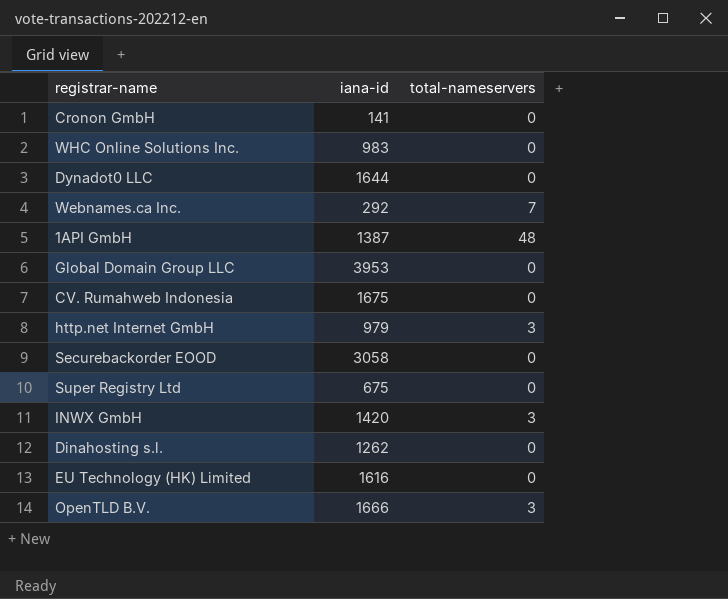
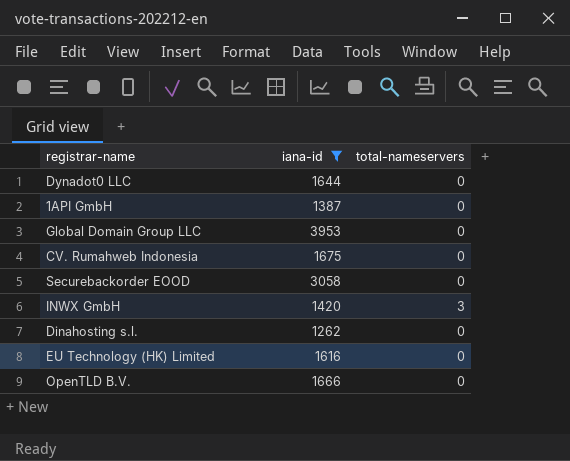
filter: none -> iana-id >= 1262
1API GmbH | total-nameservers: 48 -> 0
OpenTLD B.V. | total-nameservers: 3 -> 0

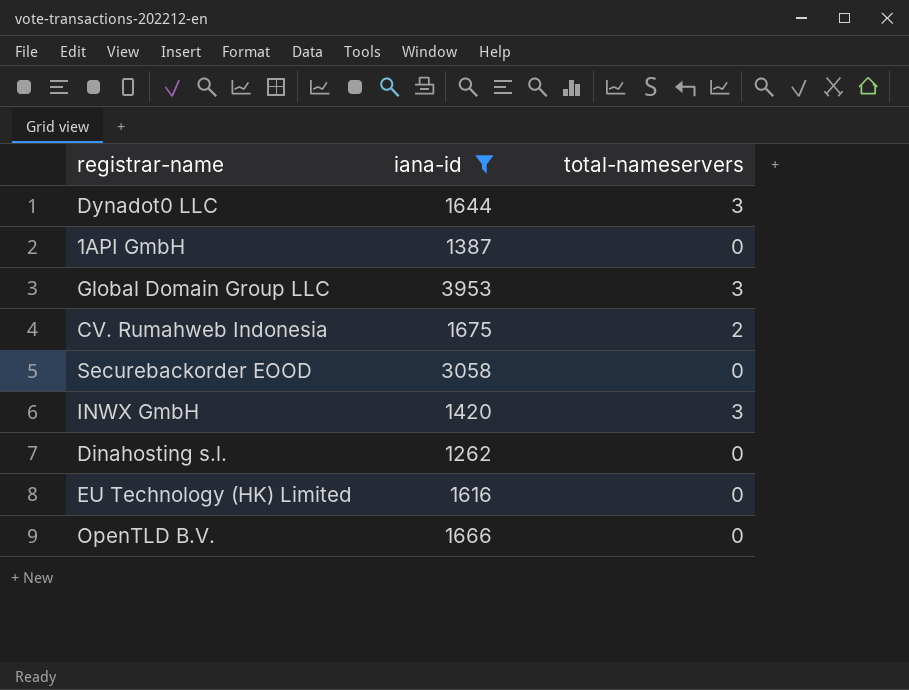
Dynadot0 LLC | total-nameservers: 0 -> 3
Global Domain Group LLC | total-nameservers: 0 -> 3
CV. Rumahweb Indonesia | total-nameservers: 0 -> 2

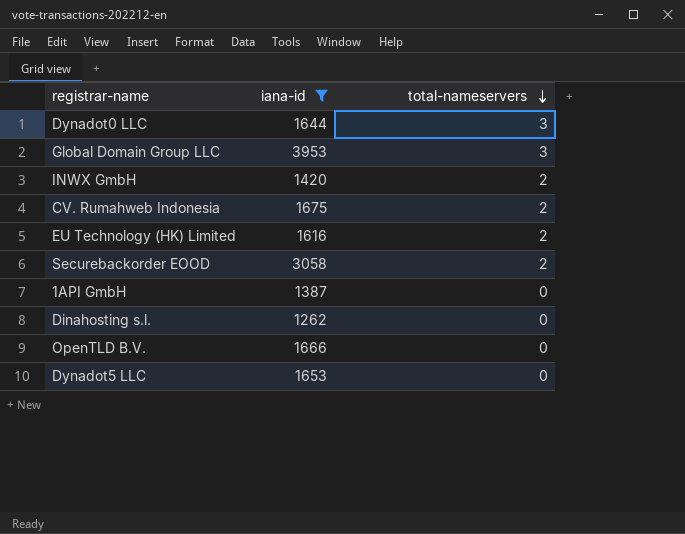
row order: none -> total-nameservers descending
INWX GmbH | total-nameservers: 3 -> 2
EU Technology (HK) Limited | total-nameservers: 0 -> 2
Securebackorder EOOD | total-nameservers: 0 -> 2
row Dynadot5 LLC: none -> 1653 | 0

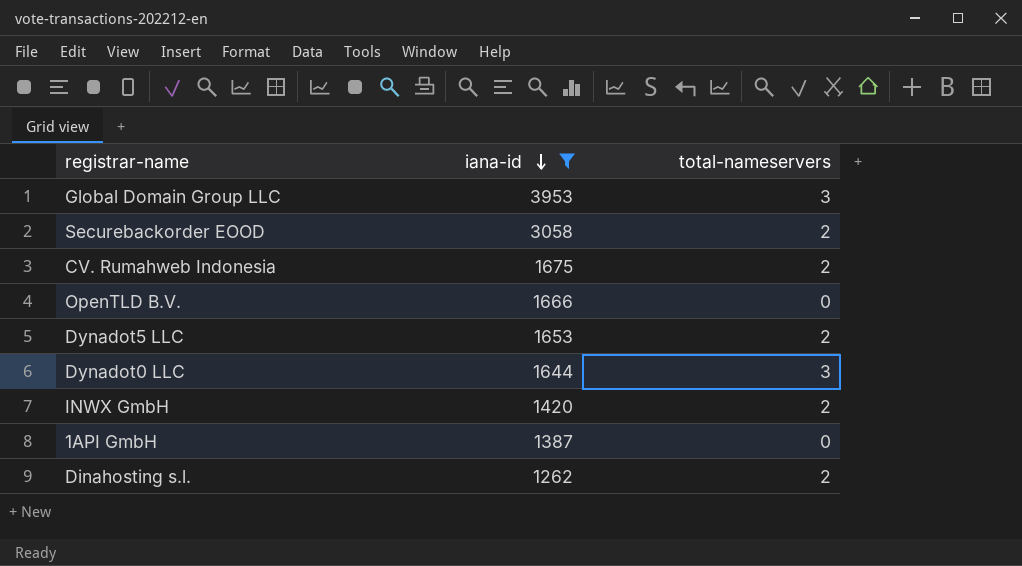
row order: total-nameservers descending -> iana-id descending
row EU Technology (HK) Limited: 1616 | 2 -> none
Dynadot5 LLC | total-nameservers: 0 -> 2
Dinahosting s.l. | total-nameservers: 0 -> 2

